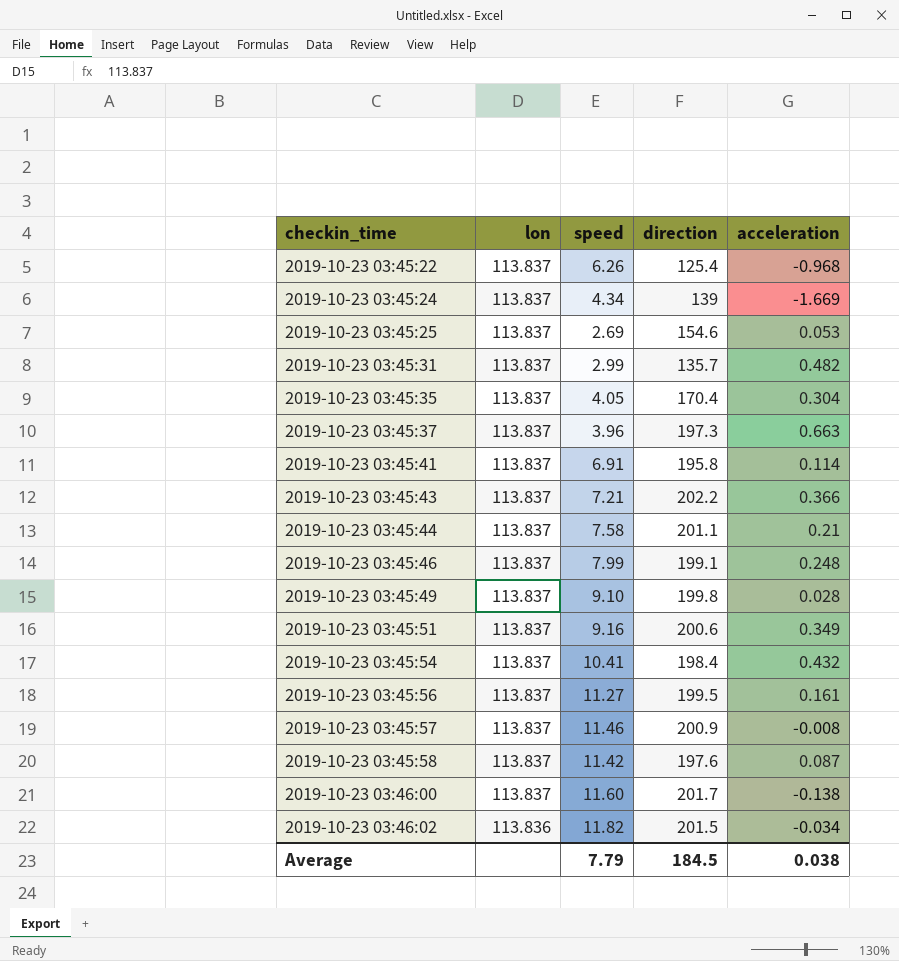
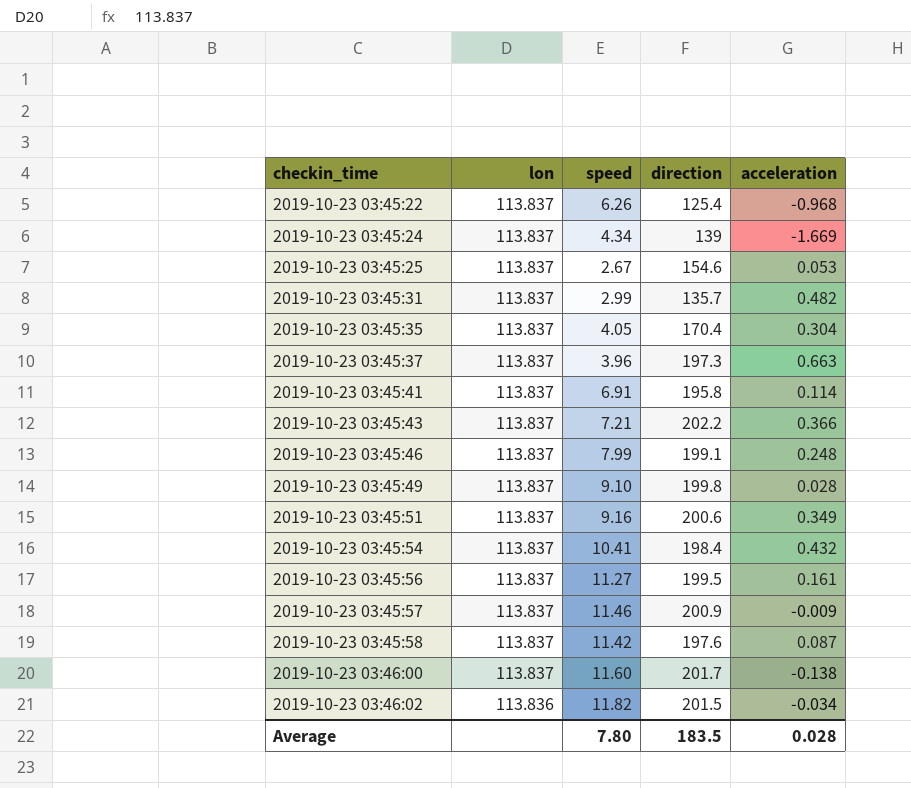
row 2019-10-23 03:45:44: 113.837 | 7.58 | 201.1 | 0.21 -> none
2019-10-23 03:45:25 | speed: 2.69 -> 2.67
2019-10-23 03:45:57 | acceleration: -0.008 -> -0.009
Average | speed: 7.79 -> 7.80
Average | direction: 184.5 -> 183.5
Average | acceleration: 0.038 -> 0.028

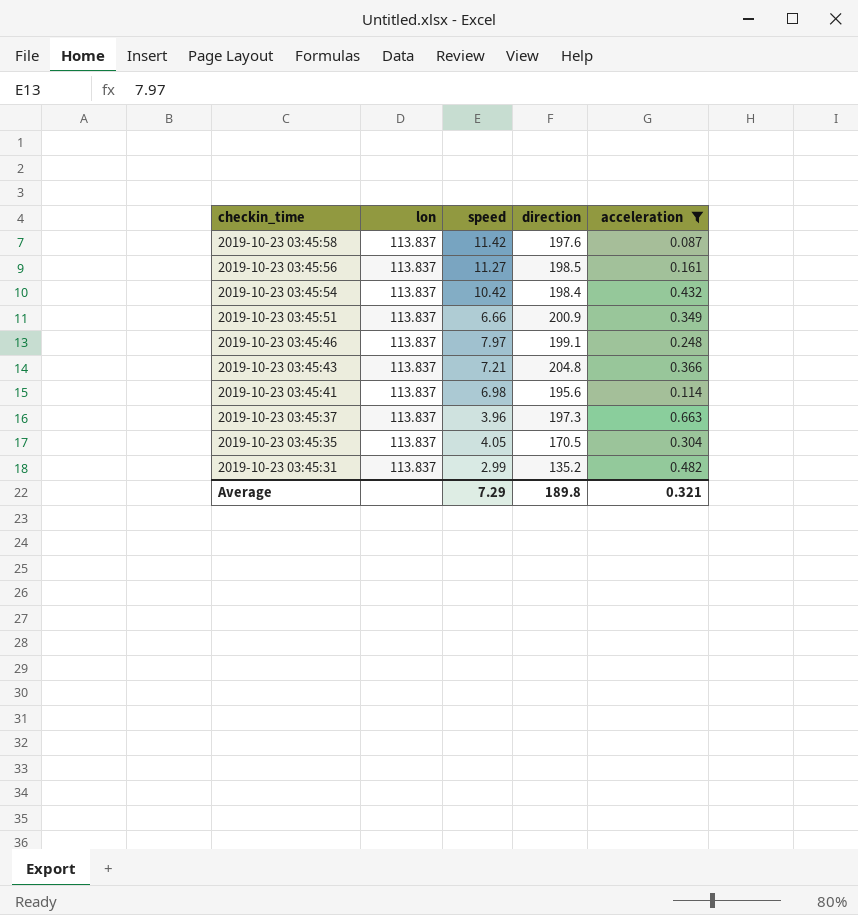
filter: none -> acceleration >= 0.087
row order: checkin_time ascending -> checkin_time descending
2019-10-23 03:45:56 | direction: 199.5 -> 198.5
2019-10-23 03:45:54 | speed: 10.41 -> 10.42
2019-10-23 03:45:51 | speed: 9.16 -> 6.66
2019-10-23 03:45:51 | direction: 200.6 -> 200.9
2019-10-23 03:45:46 | speed: 7.99 -> 7.97
2019-10-23 03:45:43 | direction: 202.2 -> 204.8
2019-10-23 03:45:41 | speed: 6.91 -> 6.98
2019-10-23 03:45:41 | direction: 195.8 -> 195.6
2019-10-23 03:45:35 | direction: 170.4 -> 170.5
2019-10-23 03:45:31 | direction: 135.7 -> 135.2
Average | speed: 7.80 -> 7.29
Average | direction: 183.5 -> 189.8
Average | acceleration: 0.028 -> 0.321

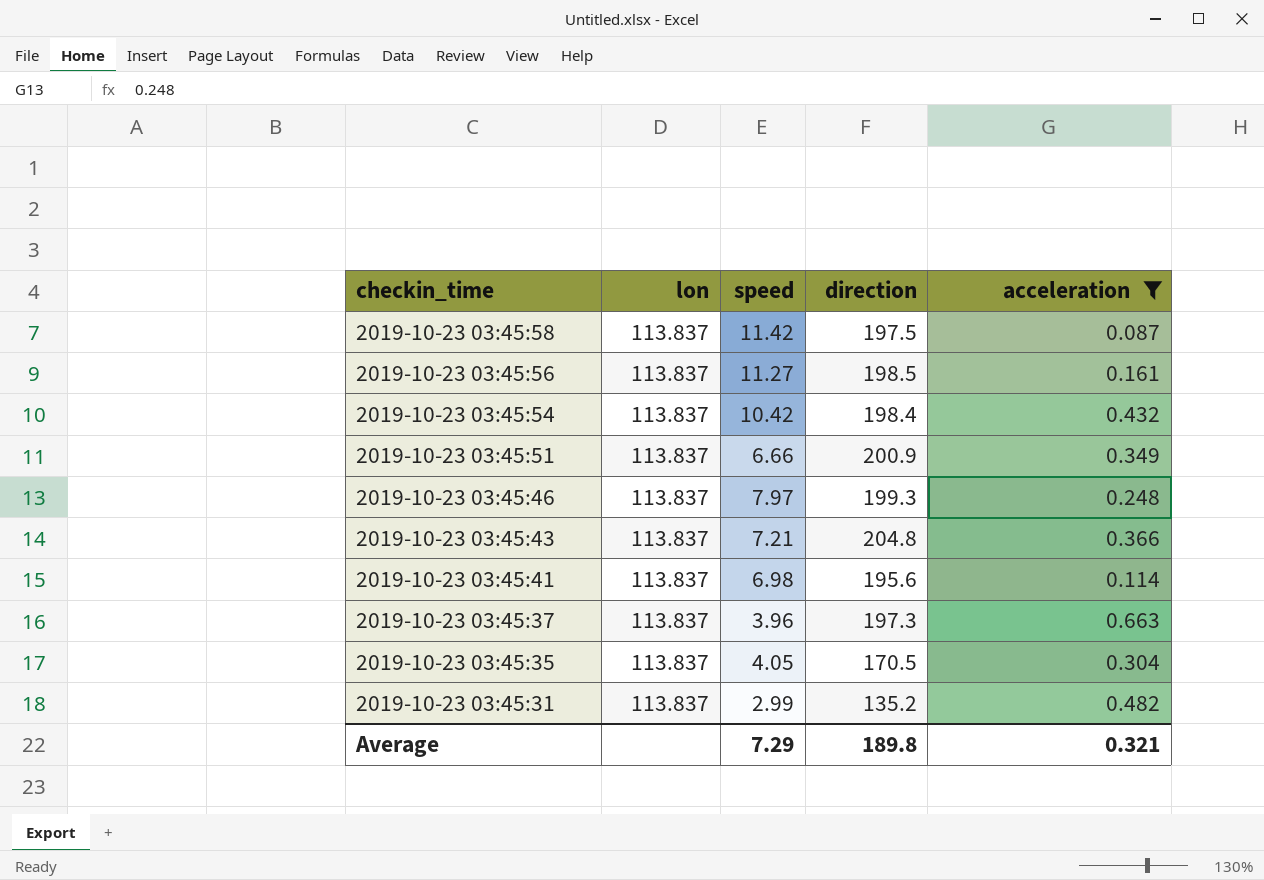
2019-10-23 03:45:58 | direction: 197.6 -> 197.5
2019-10-23 03:45:46 | direction: 199.1 -> 199.3

